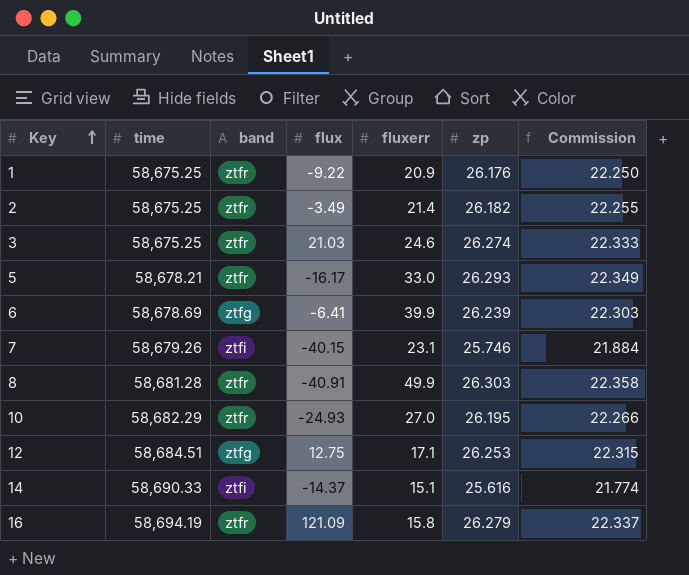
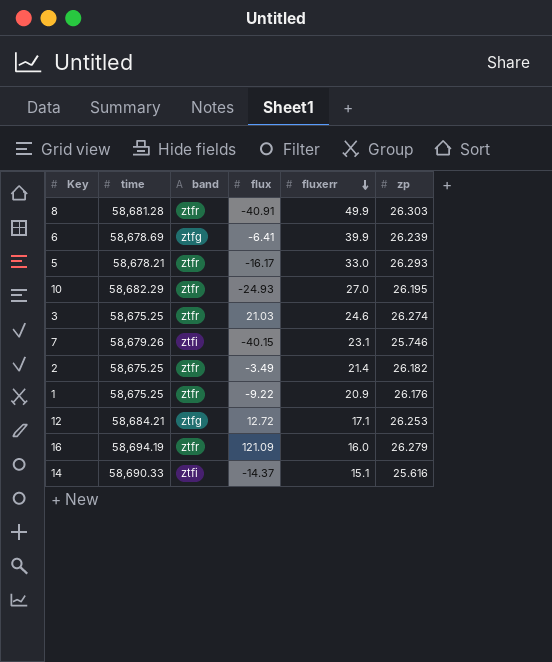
row order: Key ascending -> fluxerr descending
column Commission | formula: [zp] * 0.85 -> none
12 | time: 58,684.51 -> 58,684.21
12 | flux: 12.75 -> 12.72
16 | fluxerr: 15.8 -> 16.0

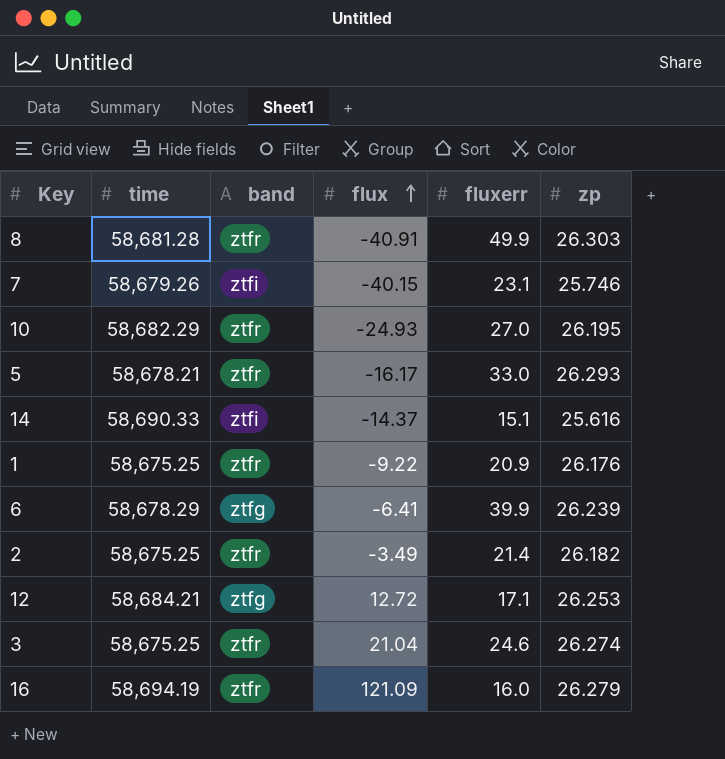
row order: fluxerr descending -> flux ascending
6 | time: 58,678.69 -> 58,678.29
3 | flux: 21.03 -> 21.04

